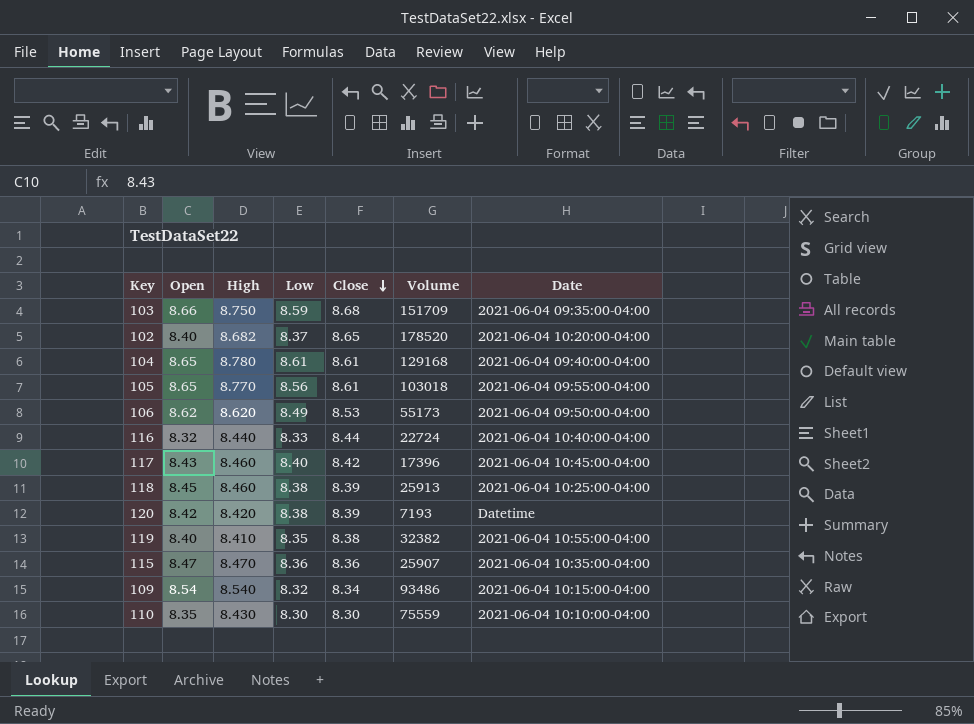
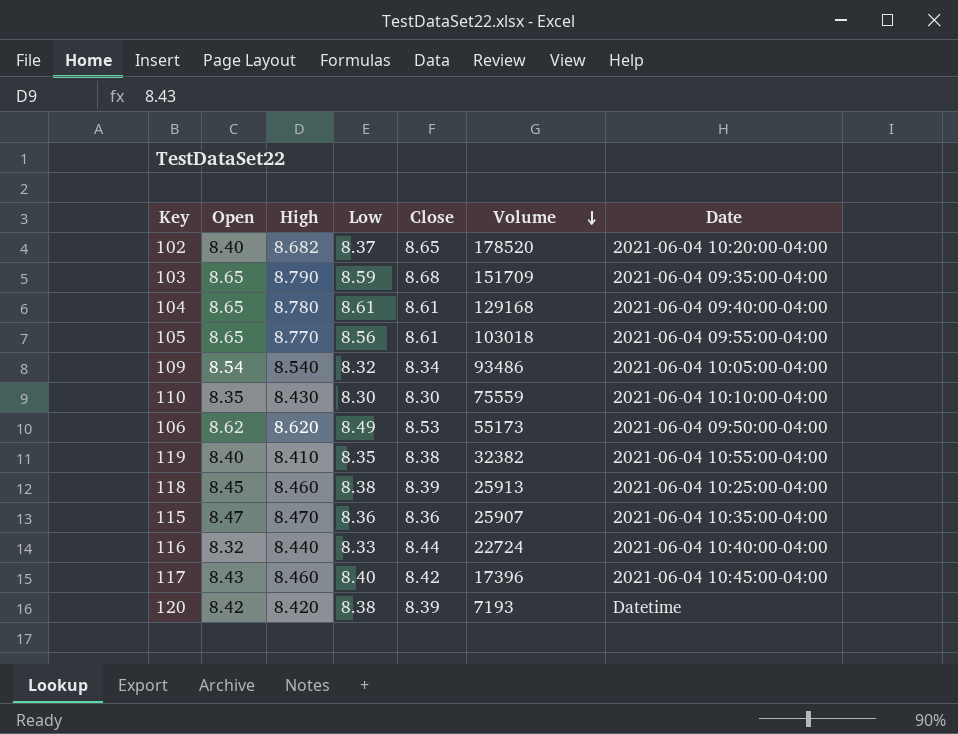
row order: Close descending -> Volume descending
103 | Open: 8.66 -> 8.65
103 | High: 8.750 -> 8.790
109 | Date: 2021-06-04 10:15:00-04:00 -> 2021-06-04 10:05:00-04:00

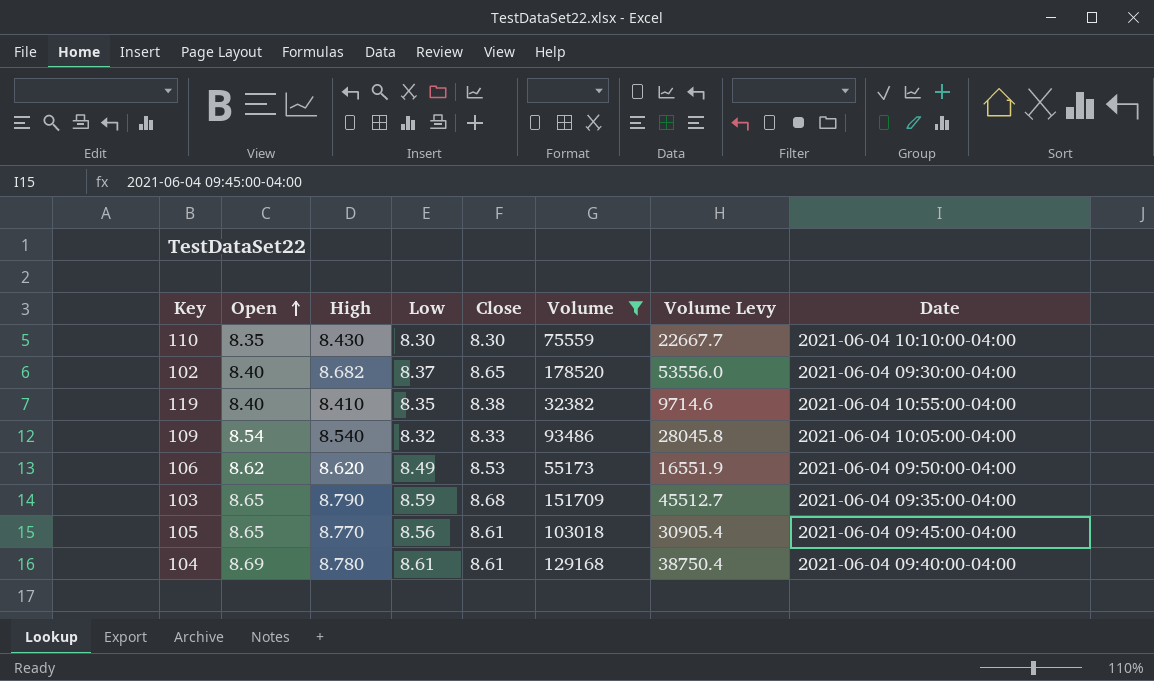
filter: none -> Volume >= 32382
row order: Volume descending -> Open ascending
column Volume Levy | formula: none -> [Volume] * 0.3
102 | Date: 2021-06-04 10:20:00-04:00 -> 2021-06-04 09:30:00-04:00
109 | Close: 8.34 -> 8.33
105 | Date: 2021-06-04 09:55:00-04:00 -> 2021-06-04 09:45:00-04:00
104 | Open: 8.65 -> 8.69

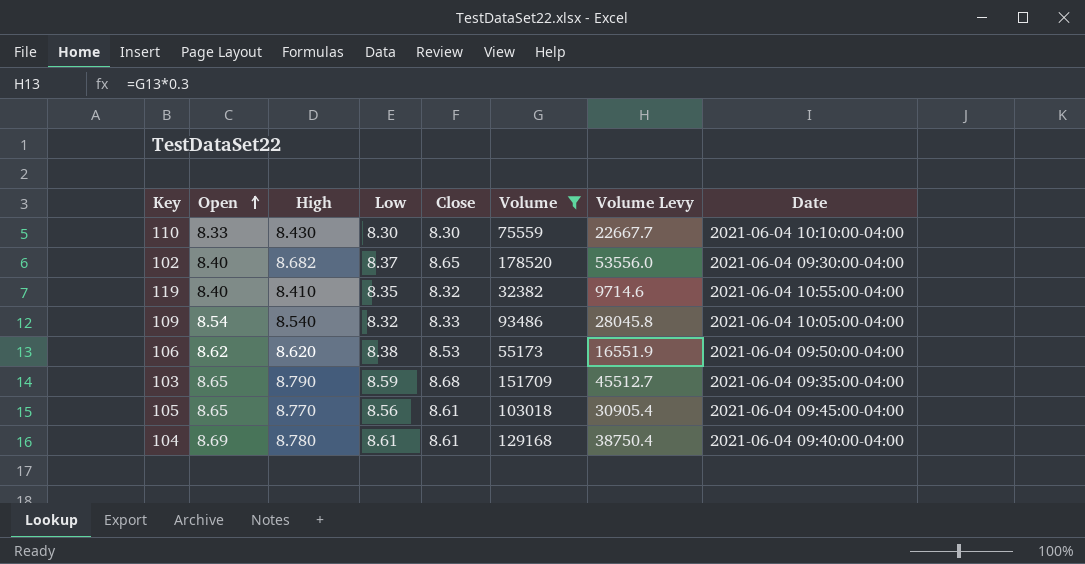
110 | Open: 8.35 -> 8.33
119 | Close: 8.38 -> 8.32
106 | Low: 8.49 -> 8.38

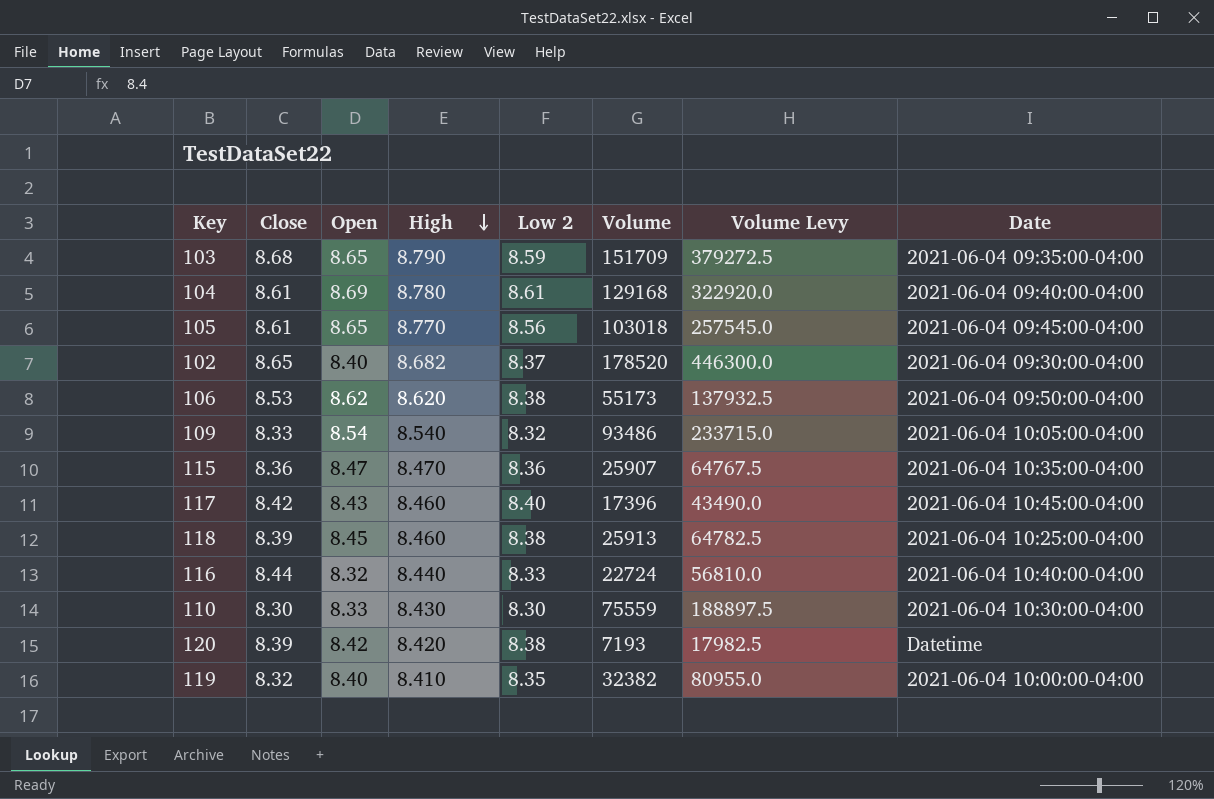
filter: Volume >= 32382 -> none
row order: Open ascending -> High descending
column Close | position: 5 -> 2
column name: Low -> Low 2
column Volume Levy | formula: [Volume] * 0.3 -> [Volume] * 2.5
110 | Date: 2021-06-04 10:10:00-04:00 -> 2021-06-04 10:30:00-04:00
119 | Date: 2021-06-04 10:55:00-04:00 -> 2021-06-04 10:00:00-04:00

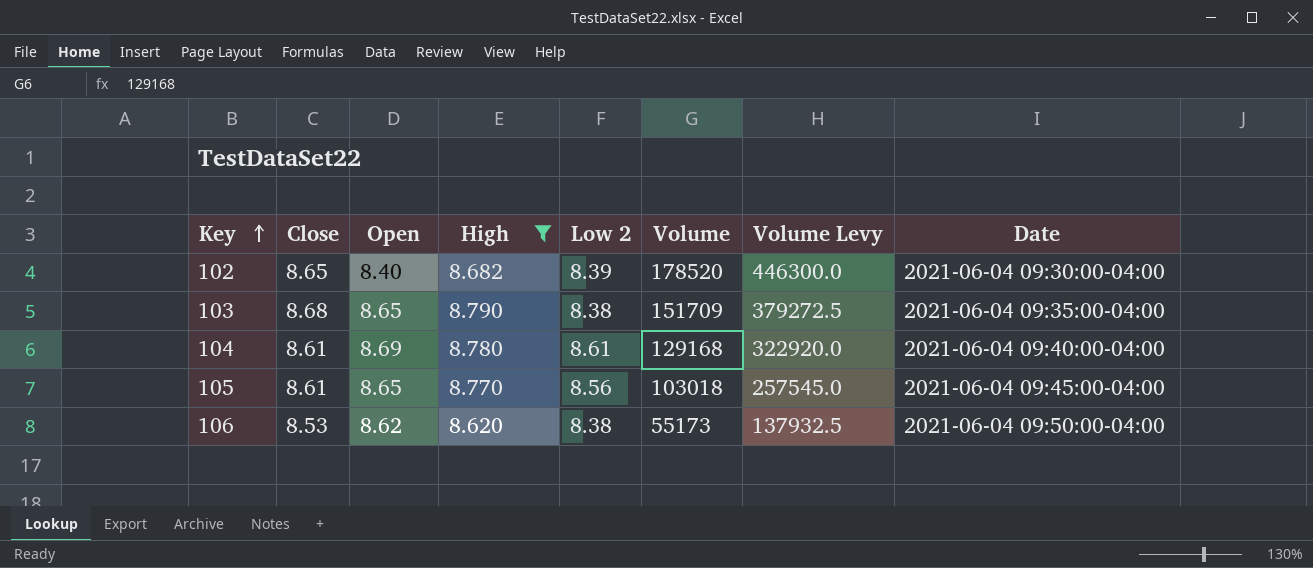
filter: none -> High >= 8.620
row order: High descending -> Key ascending
102 | Low 2: 8.37 -> 8.39
103 | Low 2: 8.59 -> 8.38

